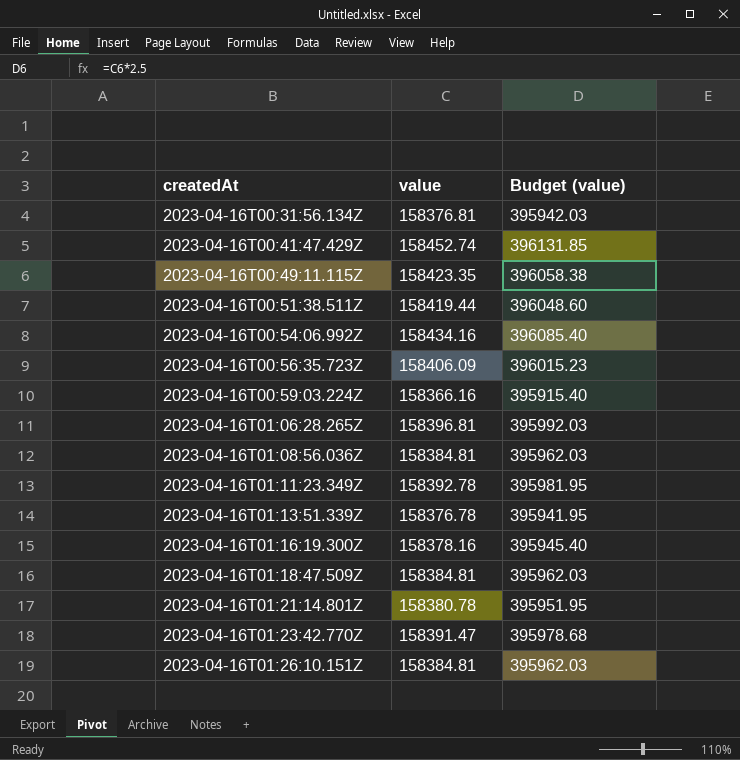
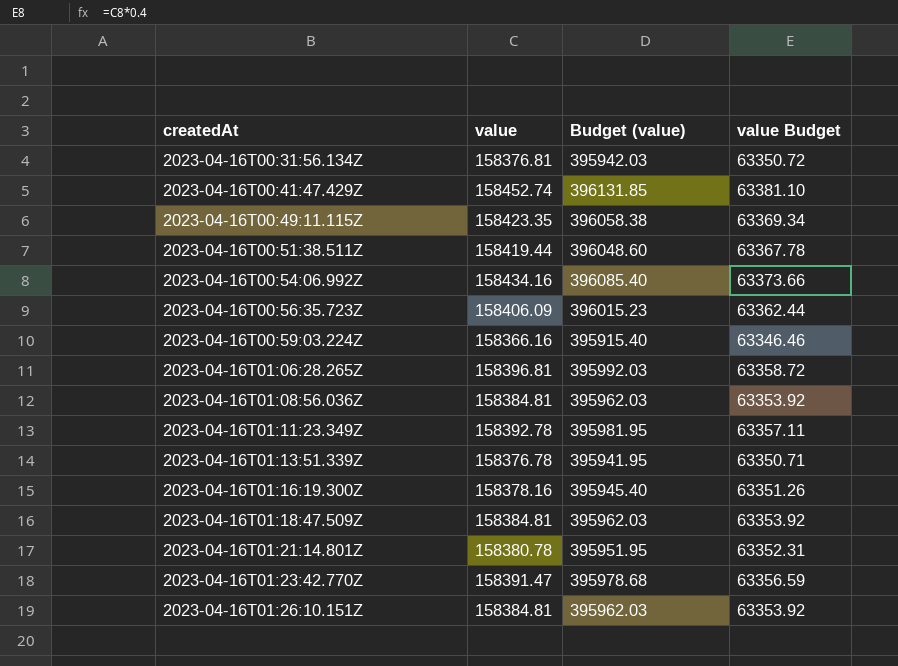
column value Budget | formula: none -> [value] * 0.4

